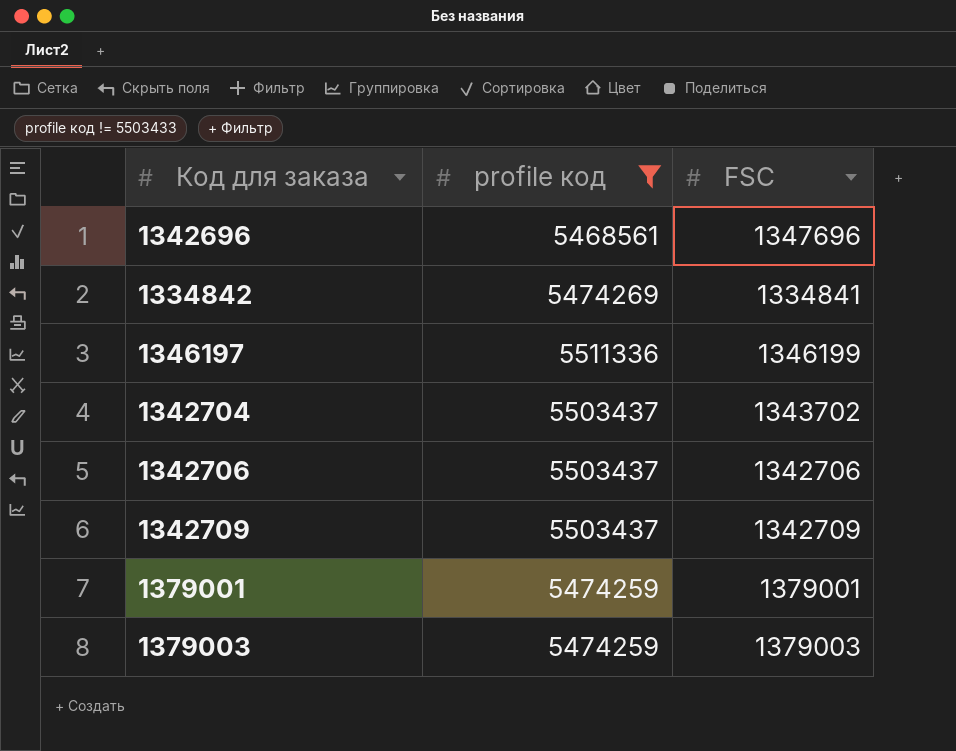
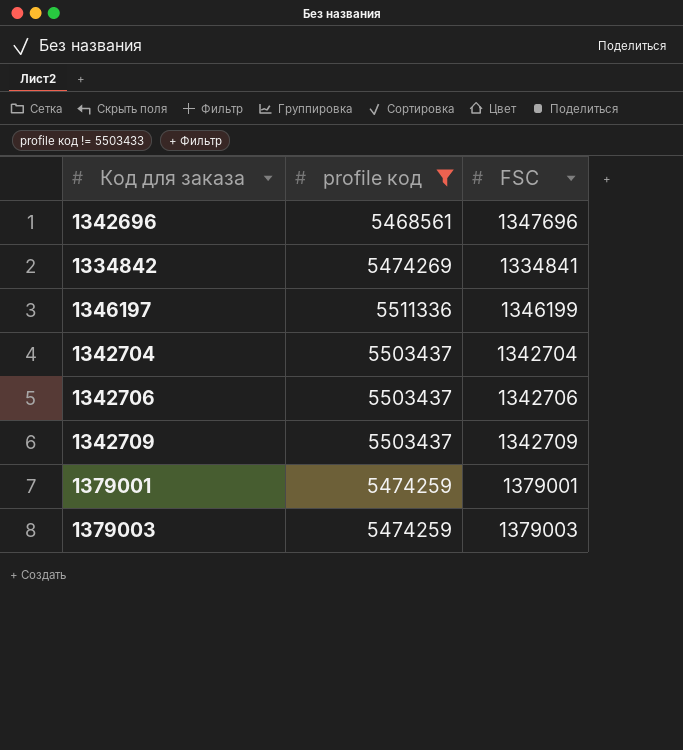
1342704 | FSC: 1343702 -> 1342704

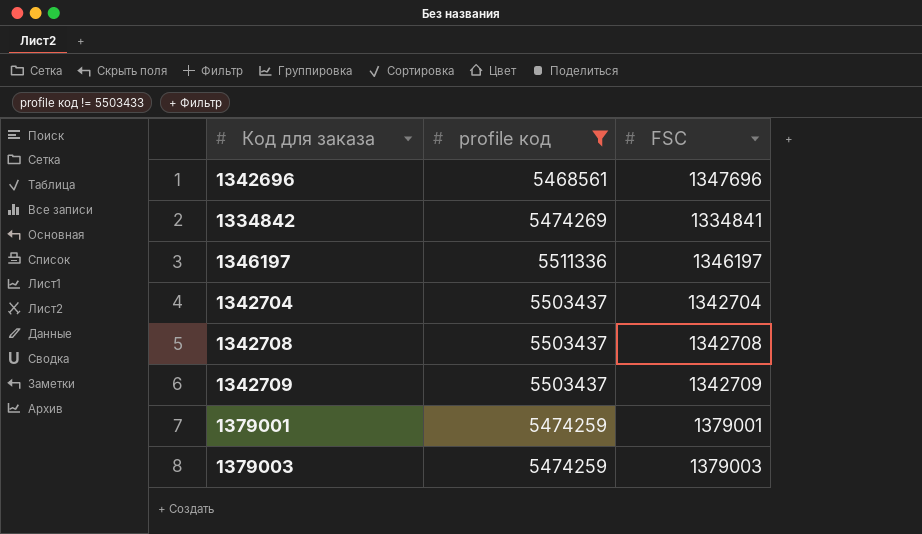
row 1342706: 5503437 | 1342706 -> none
1346197 | FSC: 1346199 -> 1346197
row 1342708: none -> 5503437 | 1342708

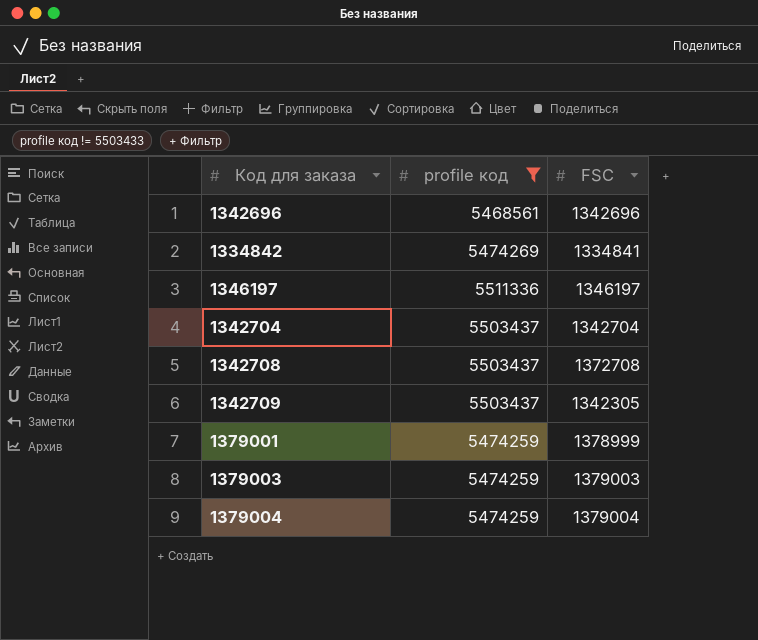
1342696 | FSC: 1347696 -> 1342696
1342708 | FSC: 1342708 -> 1372708
1342709 | FSC: 1342709 -> 1342305
1379001 | FSC: 1379001 -> 1378999
row 1379004: none -> 5474259 | 1379004

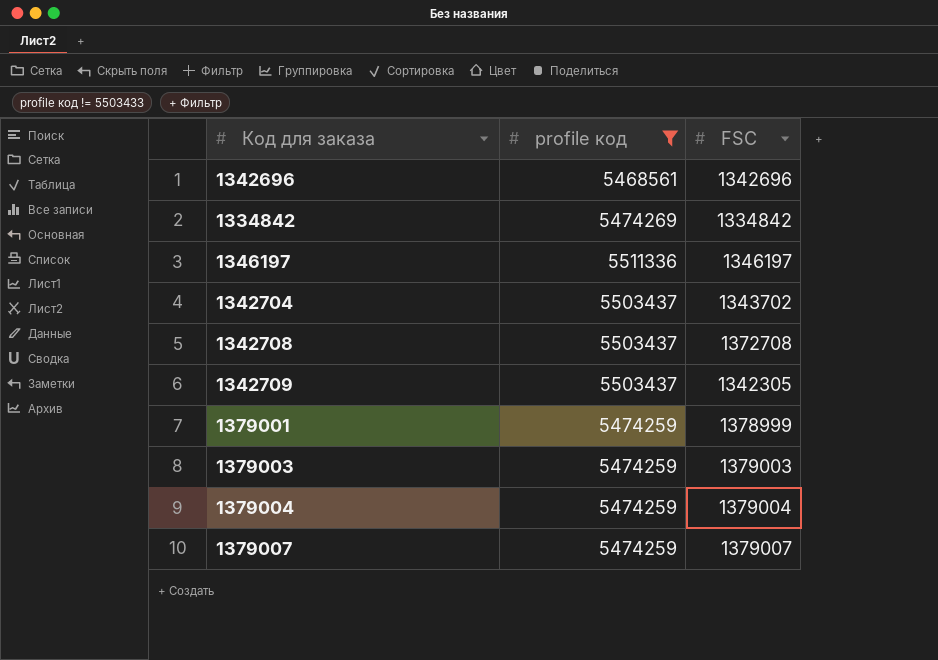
1334842 | FSC: 1334841 -> 1334842
1342704 | FSC: 1342704 -> 1343702
row 1379007: none -> 5474259 | 1379007

